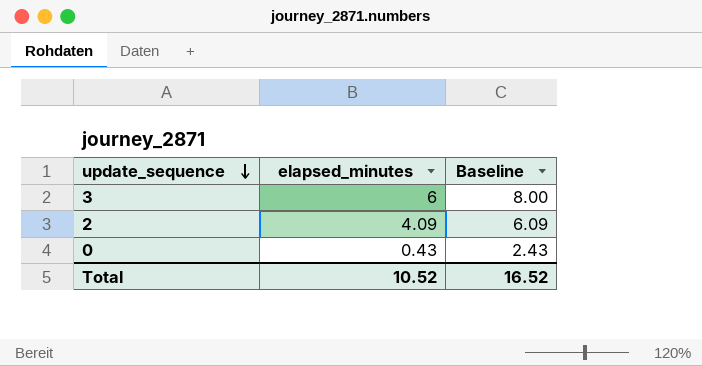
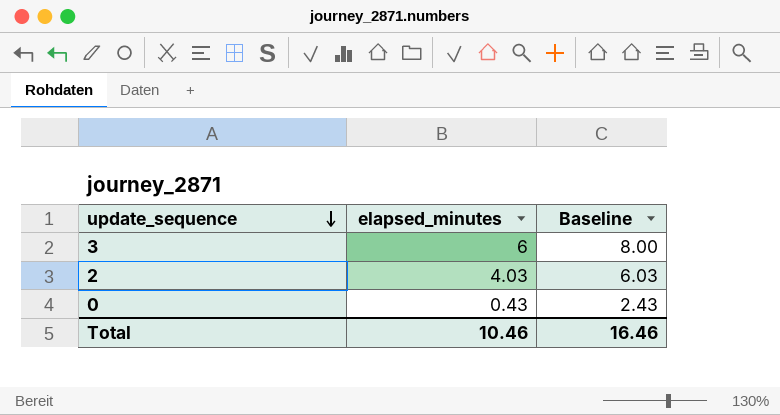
2 | elapsed_minutes: 4.09 -> 4.03
2 | Baseline: 6.09 -> 6.03
Total | elapsed_minutes: 10.52 -> 10.46
Total | Baseline: 16.52 -> 16.46

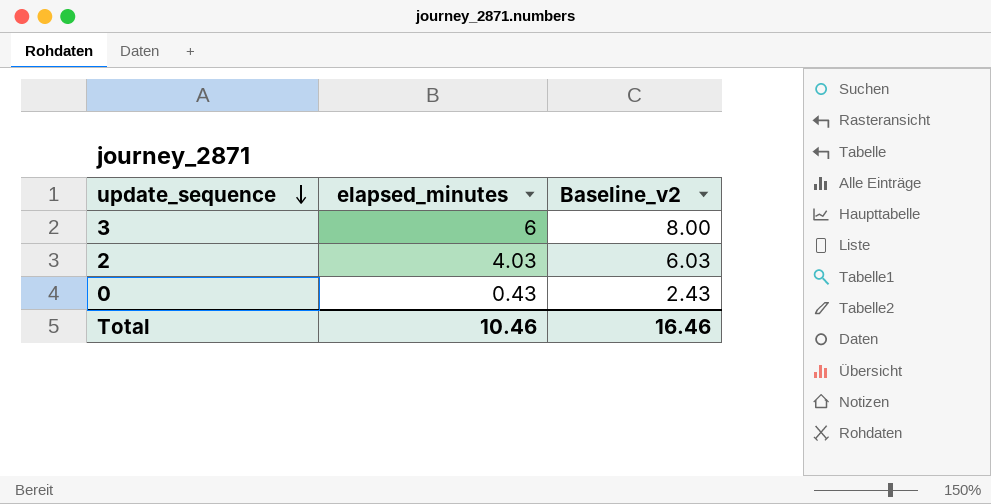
column name: Baseline -> Baseline_v2

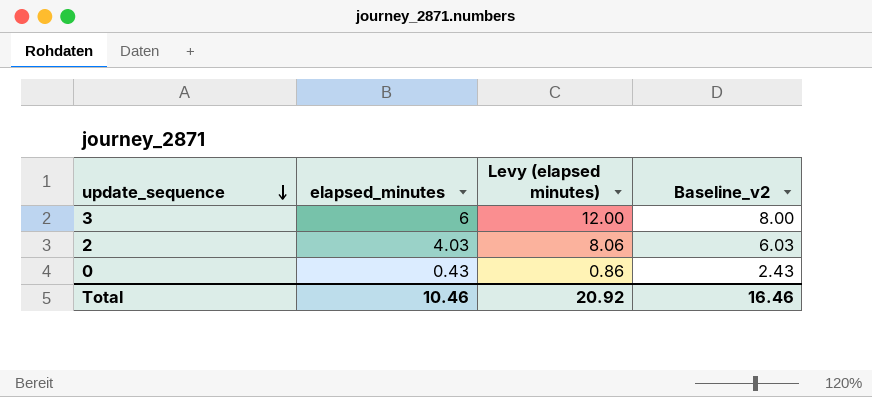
column Levy (elapsed minutes) | formula: none -> [elapsed_minutes] * 2

